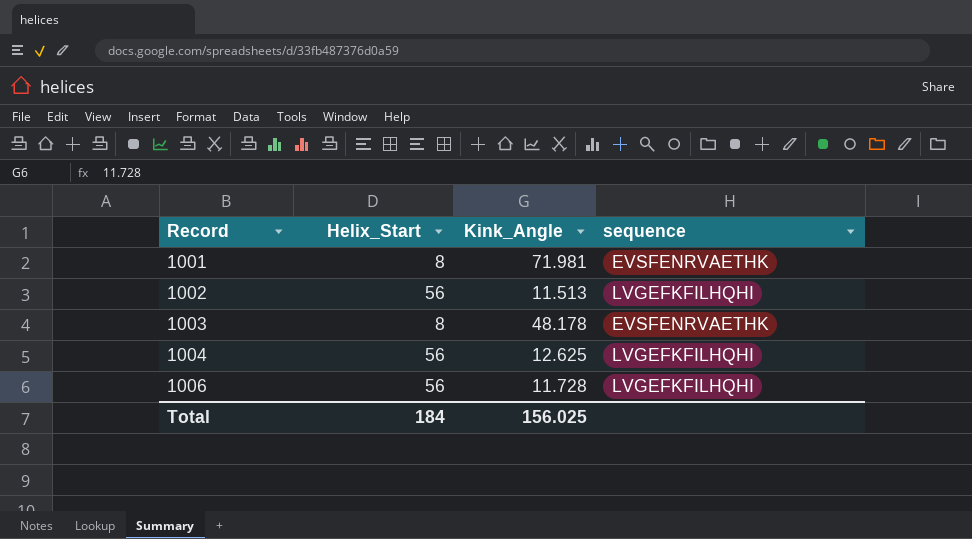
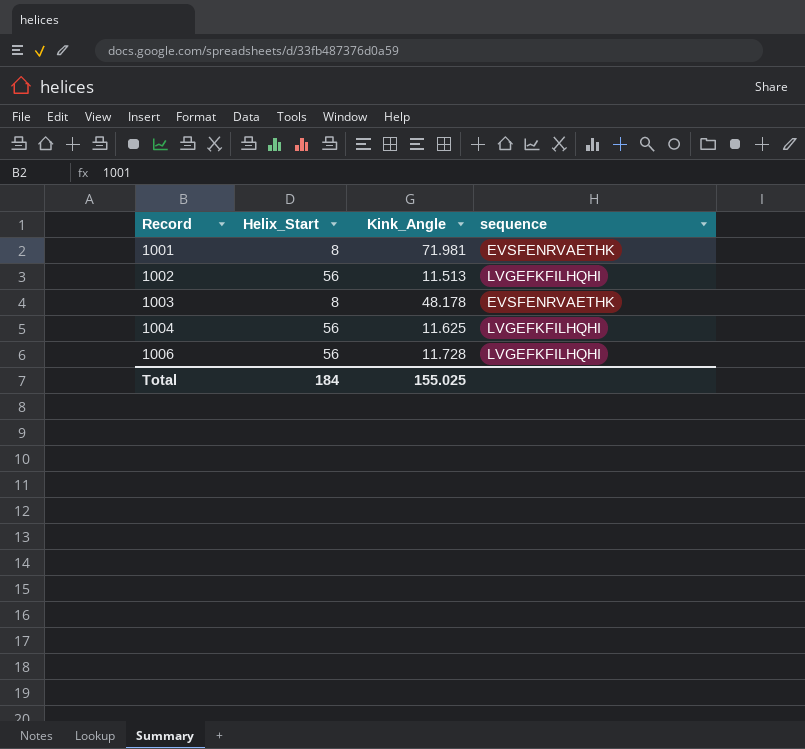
1004 | Kink_Angle: 12.625 -> 11.625
Total | Kink_Angle: 156.025 -> 155.025

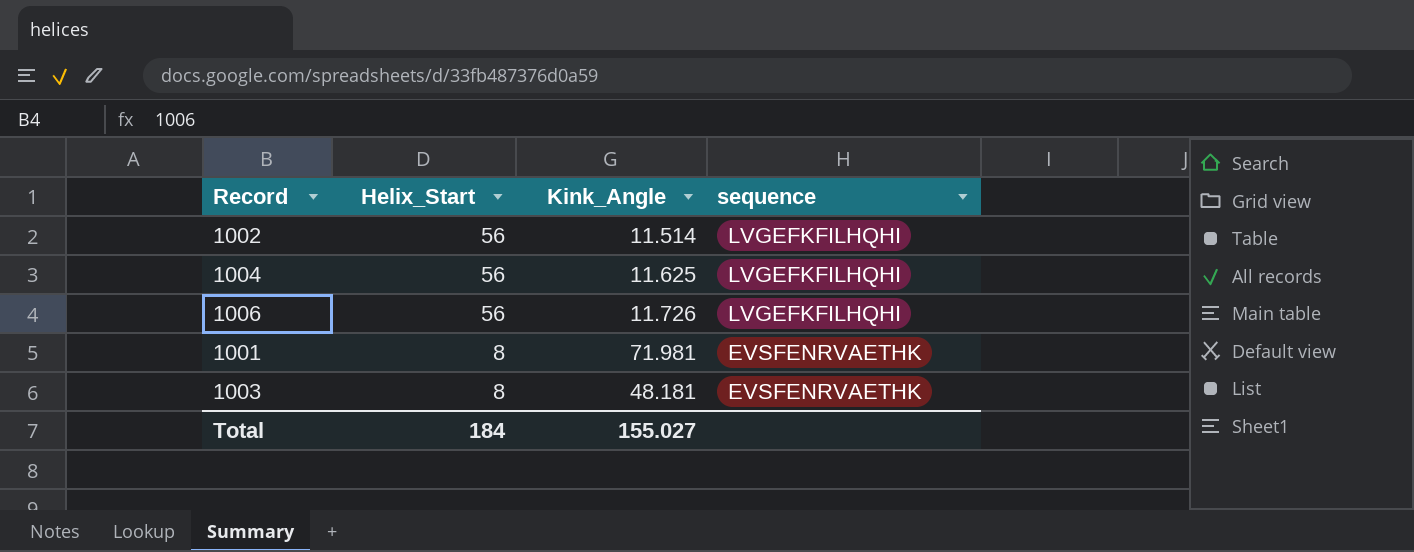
row order: Record ascending -> Helix_Start descending
1002 | Kink_Angle: 11.513 -> 11.514
1006 | Kink_Angle: 11.728 -> 11.726
1003 | Kink_Angle: 48.178 -> 48.181
Total | Kink_Angle: 155.025 -> 155.027

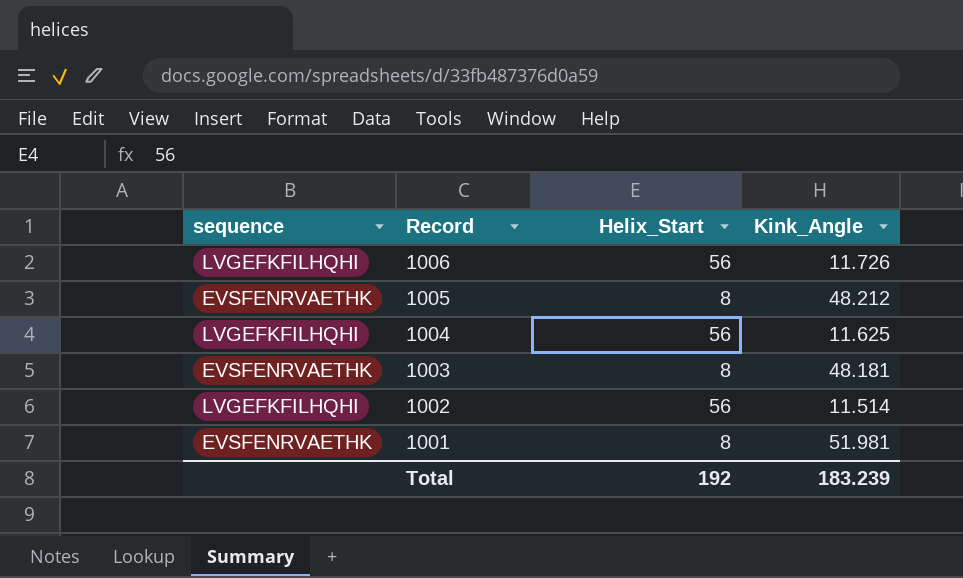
row order: Helix_Start descending -> Record descending
column sequence | position: 4 -> 1
row 1005: none -> EVSFENRVAETHK | 8 | 48.212
1001 | Kink_Angle: 71.981 -> 51.981
Total | Helix_Start: 184 -> 192
Total | Kink_Angle: 155.027 -> 183.239

